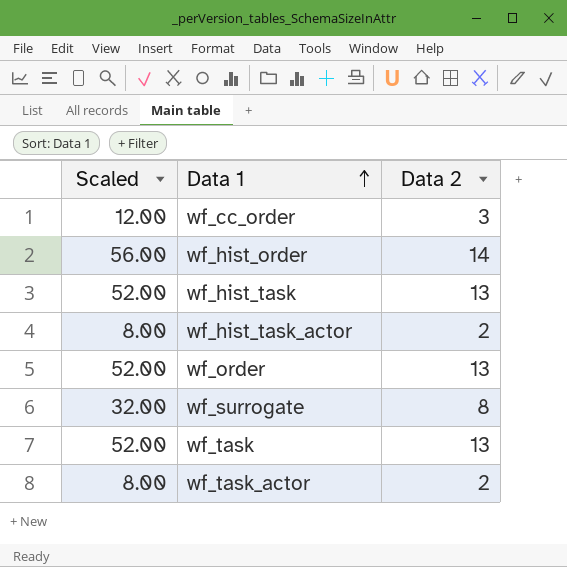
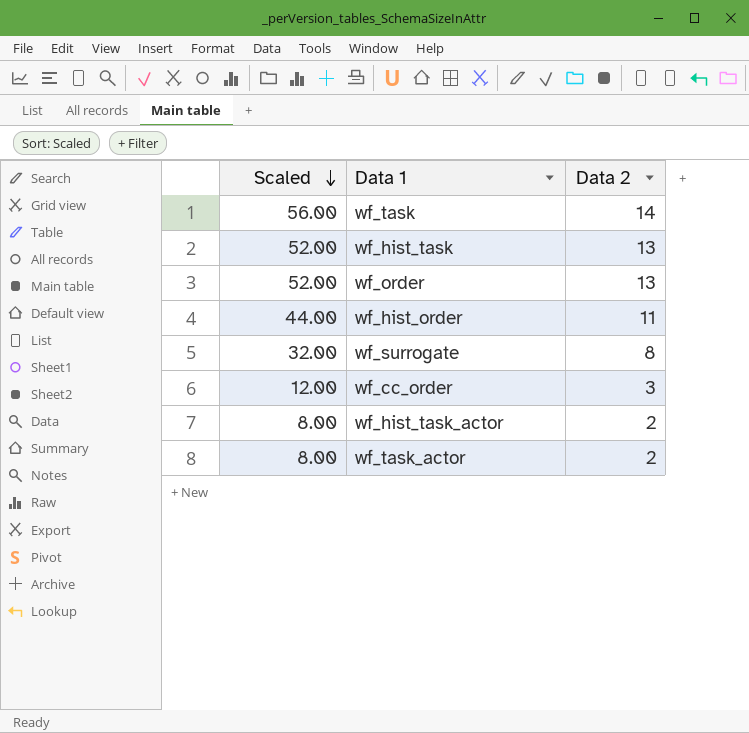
row order: Data 1 ascending -> Scaled descending
wf_task | Scaled: 52.00 -> 56.00
wf_task | Data 2: 13 -> 14
wf_hist_order | Scaled: 56.00 -> 44.00
wf_hist_order | Data 2: 14 -> 11

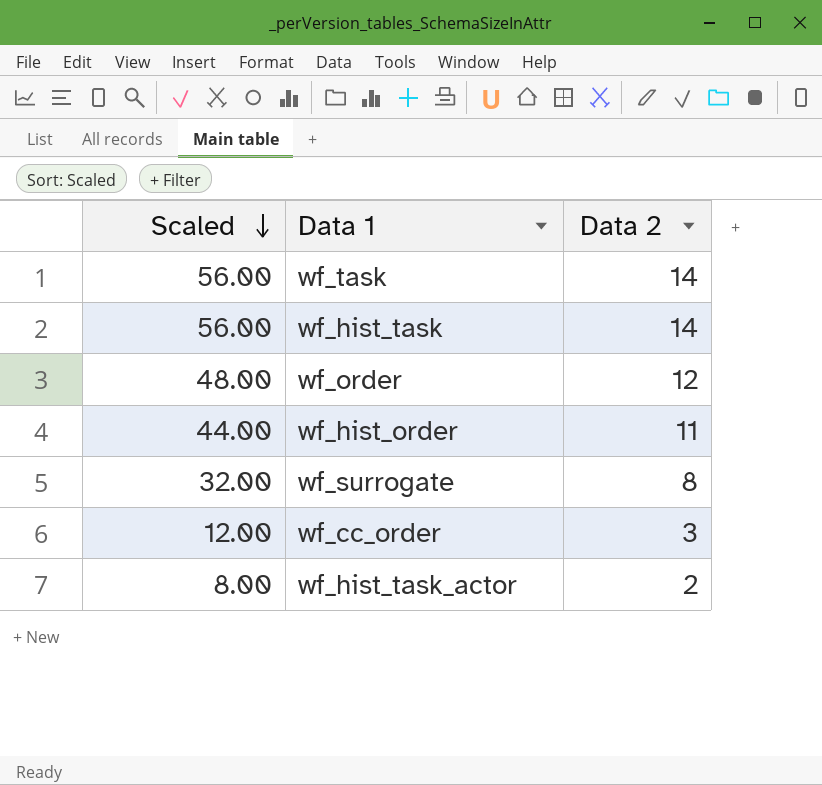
row wf_task_actor: 8.00 | 2 -> none
wf_hist_task | Scaled: 52.00 -> 56.00
wf_hist_task | Data 2: 13 -> 14
wf_order | Scaled: 52.00 -> 48.00
wf_order | Data 2: 13 -> 12

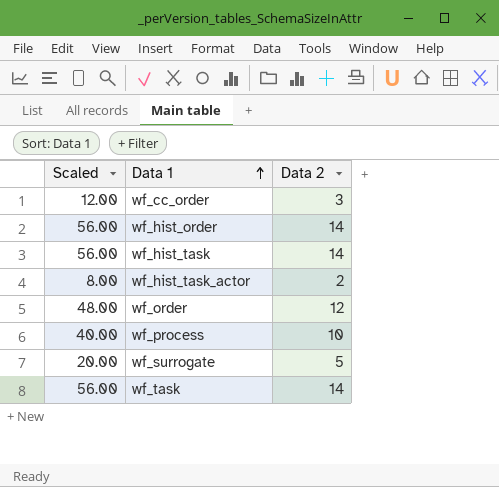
row order: Scaled descending -> Data 1 ascending
wf_hist_order | Scaled: 44.00 -> 56.00
wf_hist_order | Data 2: 11 -> 14
row wf_process: none -> 40.00 | 10
wf_surrogate | Scaled: 32.00 -> 20.00
wf_surrogate | Data 2: 8 -> 5

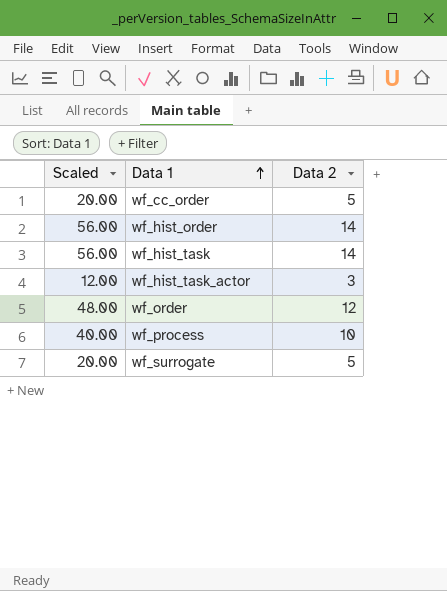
row wf_task: 56.00 | 14 -> none
wf_cc_order | Scaled: 12.00 -> 20.00
wf_cc_order | Data 2: 3 -> 5
wf_hist_task_actor | Scaled: 8.00 -> 12.00
wf_hist_task_actor | Data 2: 2 -> 3

